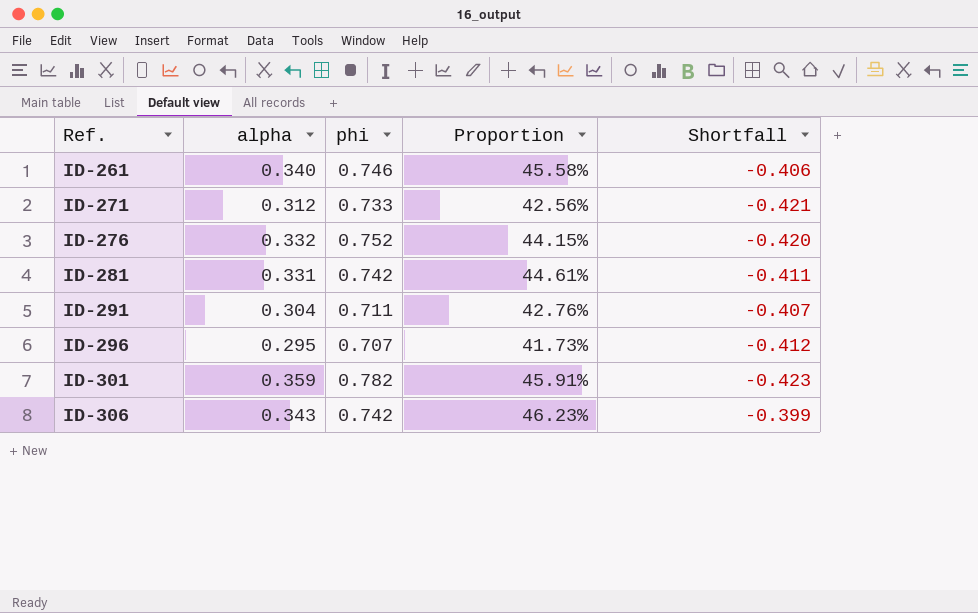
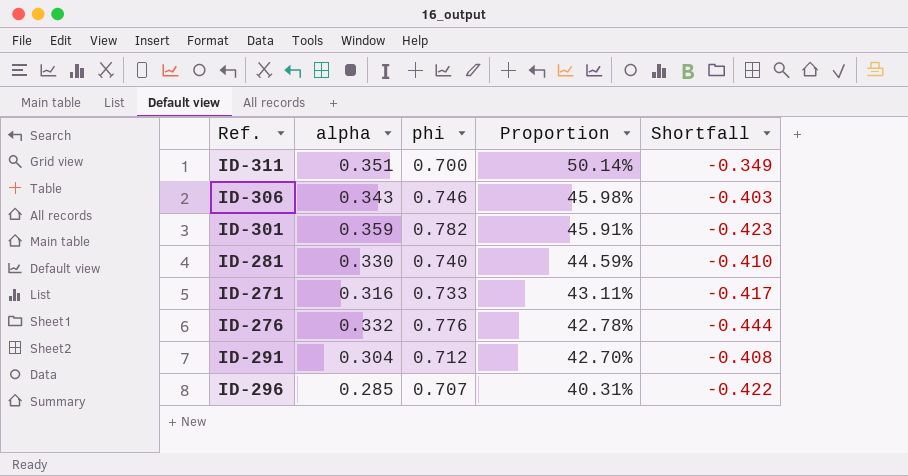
row order: Ref. ascending -> Proportion descending
row ID-261: 0.340 | 0.746 | 45.58% | -0.406 -> none
row ID-311: none -> 0.351 | 0.700 | 50.14% | -0.349
ID-306 | phi: 0.742 -> 0.746
ID-306 | Proportion: 46.23% -> 45.98%
ID-306 | Shortfall: -0.399 -> -0.403
ID-281 | alpha: 0.331 -> 0.330
ID-281 | phi: 0.742 -> 0.740
ID-281 | Proportion: 44.61% -> 44.59%
ID-281 | Shortfall: -0.411 -> -0.410
ID-271 | alpha: 0.312 -> 0.316
ID-271 | Proportion: 42.56% -> 43.11%
ID-271 | Shortfall: -0.421 -> -0.417
ID-276 | phi: 0.752 -> 0.776
ID-276 | Proportion: 44.15% -> 42.78%
ID-276 | Shortfall: -0.420 -> -0.444
ID-291 | phi: 0.711 -> 0.712
ID-291 | Proportion: 42.76% -> 42.70%
ID-291 | Shortfall: -0.407 -> -0.408
ID-296 | alpha: 0.295 -> 0.285
ID-296 | Proportion: 41.73% -> 40.31%
ID-296 | Shortfall: -0.412 -> -0.422

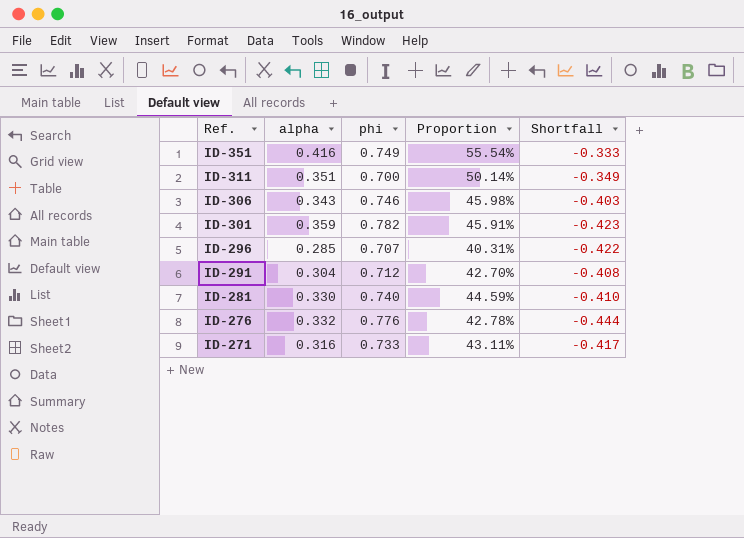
row order: Proportion descending -> Ref. descending
row ID-351: none -> 0.416 | 0.749 | 55.54% | -0.333

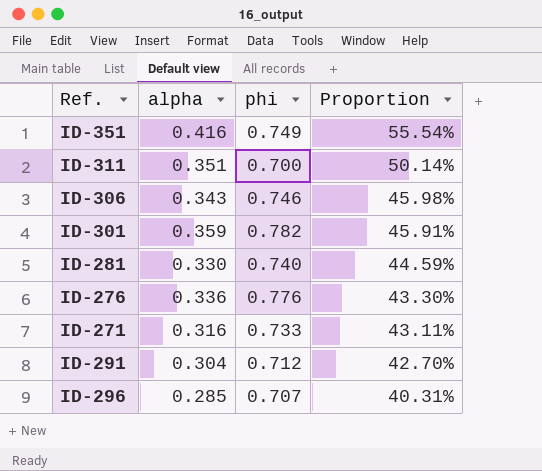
row order: Ref. descending -> Proportion descending
column Shortfall | formula: [alpha] - [phi] -> none
ID-276 | alpha: 0.332 -> 0.336
ID-276 | Proportion: 42.78% -> 43.30%

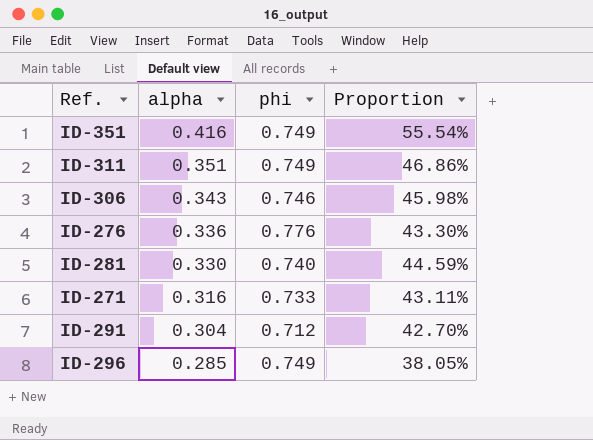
row order: Proportion descending -> alpha descending
row ID-301: 0.359 | 0.782 | 45.91% -> none
ID-311 | phi: 0.700 -> 0.749
ID-311 | Proportion: 50.14% -> 46.86%
ID-296 | phi: 0.707 -> 0.749
ID-296 | Proportion: 40.31% -> 38.05%

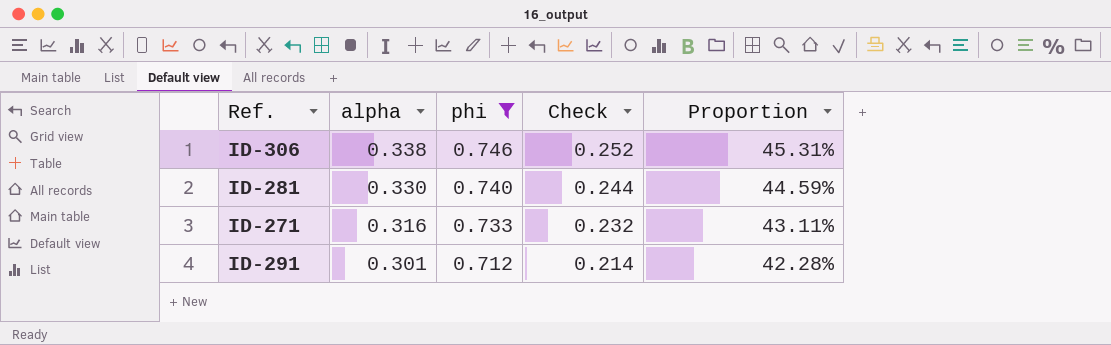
filter: none -> phi <= 0.746
column Check | formula: none -> [alpha] * [phi]
ID-306 | alpha: 0.343 -> 0.338
ID-306 | Proportion: 45.98% -> 45.31%
ID-291 | alpha: 0.304 -> 0.301
ID-291 | Proportion: 42.70% -> 42.28%

